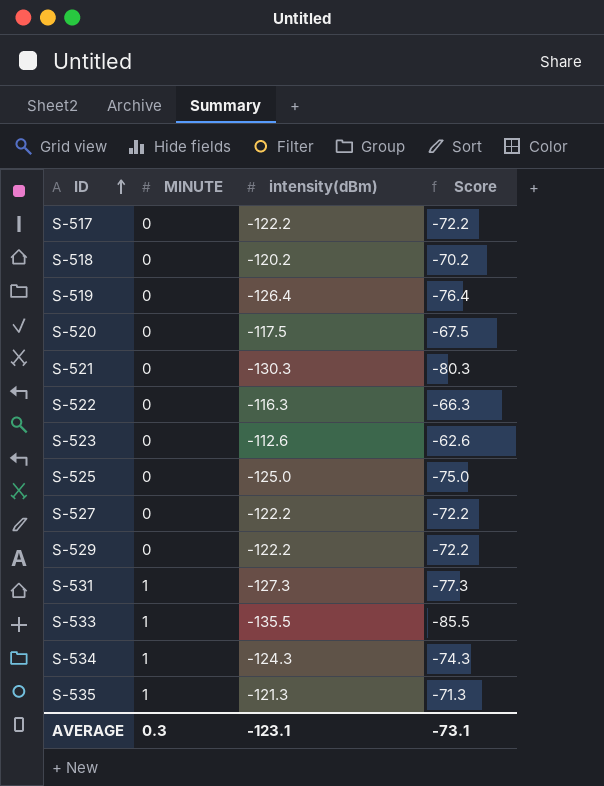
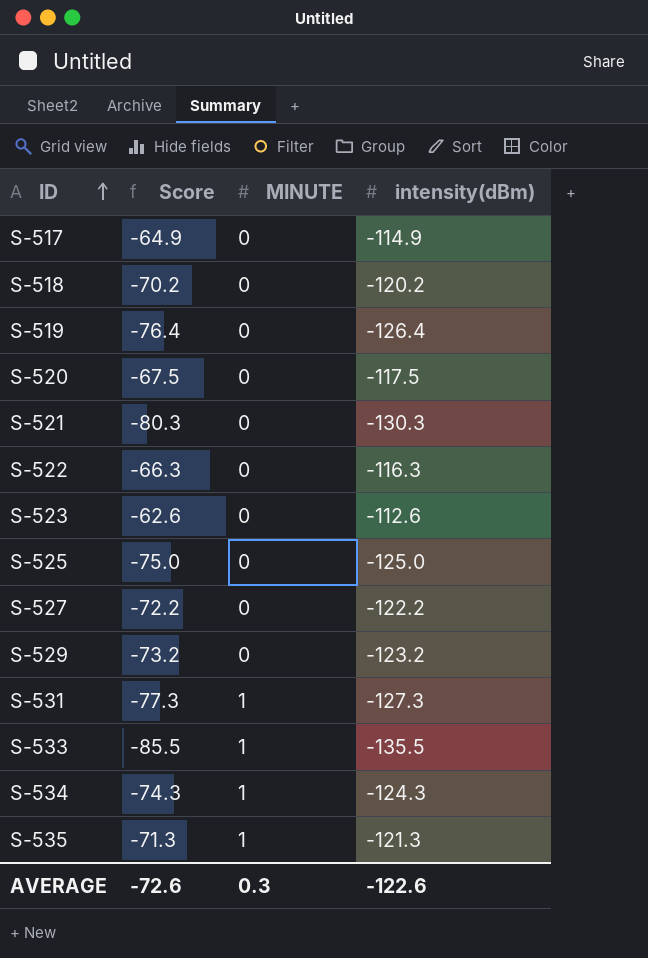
column Score | position: 4 -> 2
S-517 | Score: -72.2 -> -64.9
S-517 | intensity(dBm): -122.2 -> -114.9
S-529 | Score: -72.2 -> -73.2
S-529 | intensity(dBm): -122.2 -> -123.2
AVERAGE | Score: -73.1 -> -72.6
AVERAGE | intensity(dBm): -123.1 -> -122.6

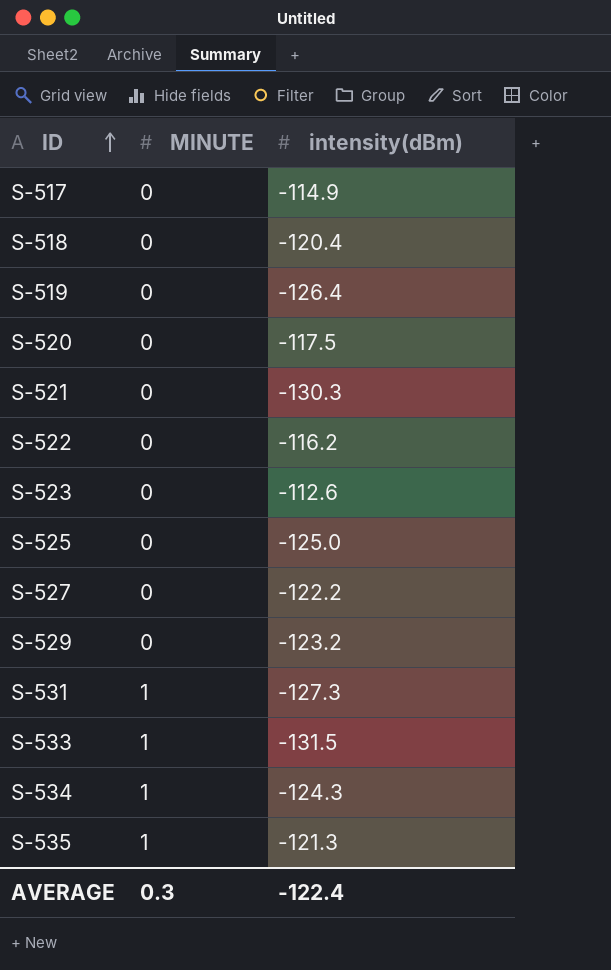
column Score | formula: [intensity(dBm)] + 50 -> none
S-518 | intensity(dBm): -120.2 -> -120.4
S-522 | intensity(dBm): -116.3 -> -116.2
S-533 | intensity(dBm): -135.5 -> -131.5
AVERAGE | intensity(dBm): -122.6 -> -122.4

